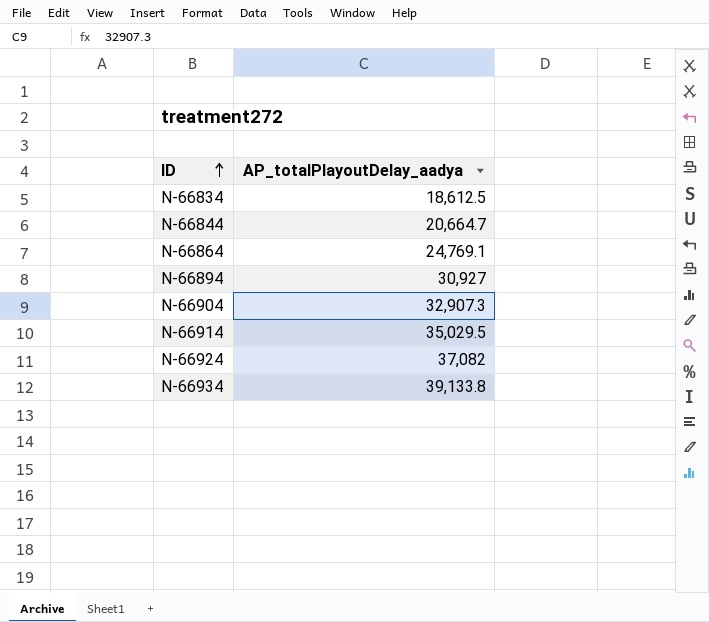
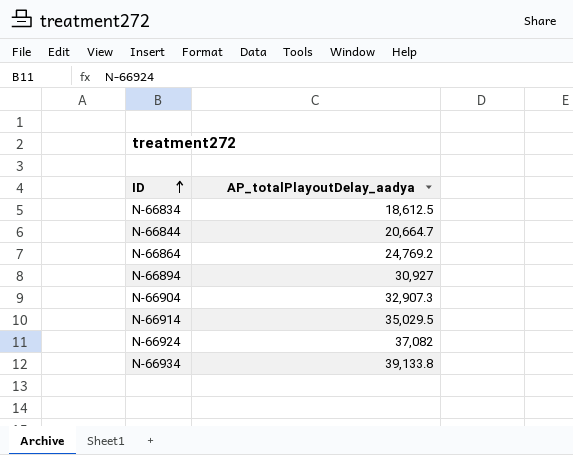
N-66864 | AP_totalPlayoutDelay_aadya: 24,769.1 -> 24,769.2

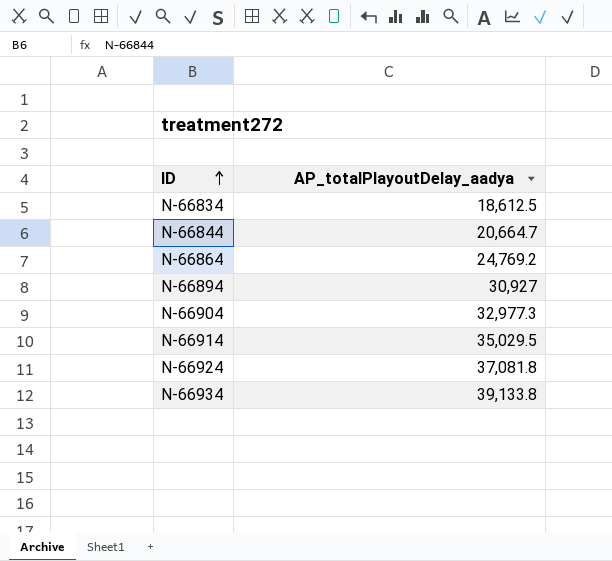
N-66904 | AP_totalPlayoutDelay_aadya: 32,907.3 -> 32,977.3
N-66924 | AP_totalPlayoutDelay_aadya: 37,082 -> 37,081.8

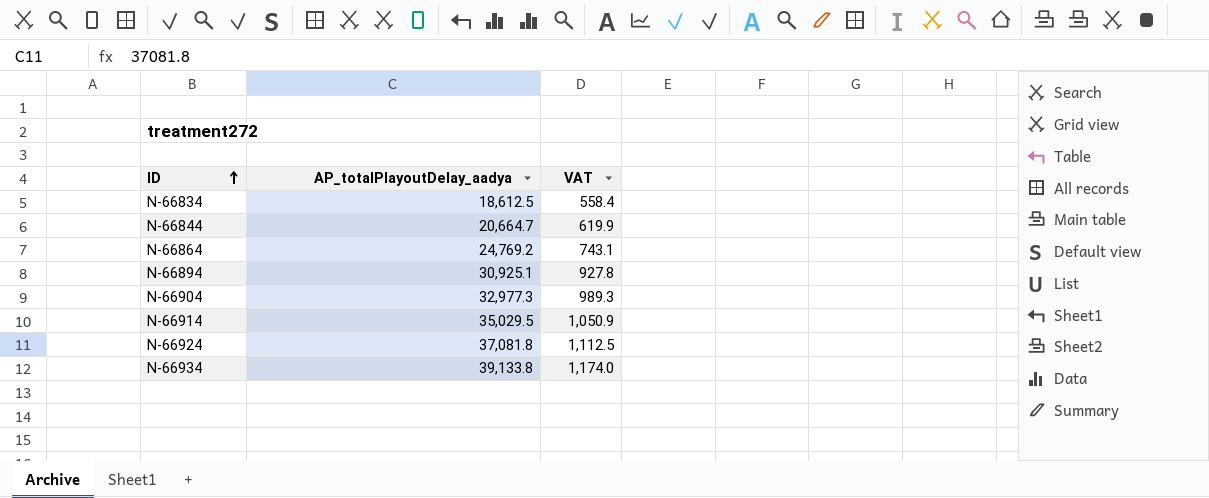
column VAT | formula: none -> [AP_totalPlayoutDelay_aadya] * 0.03
N-66894 | AP_totalPlayoutDelay_aadya: 30,927 -> 30,925.1

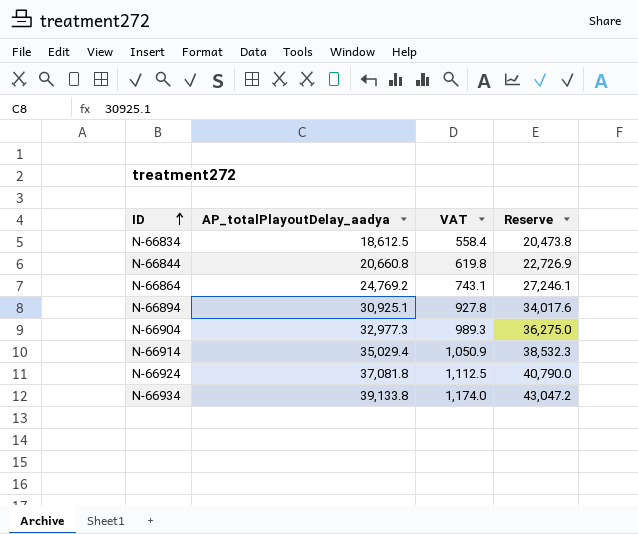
column Reserve | formula: none -> [AP_totalPlayoutDelay_aadya] * 1.1
N-66844 | AP_totalPlayoutDelay_aadya: 20,664.7 -> 20,660.8
N-66844 | VAT: 619.9 -> 619.8
N-66914 | AP_totalPlayoutDelay_aadya: 35,029.5 -> 35,029.4

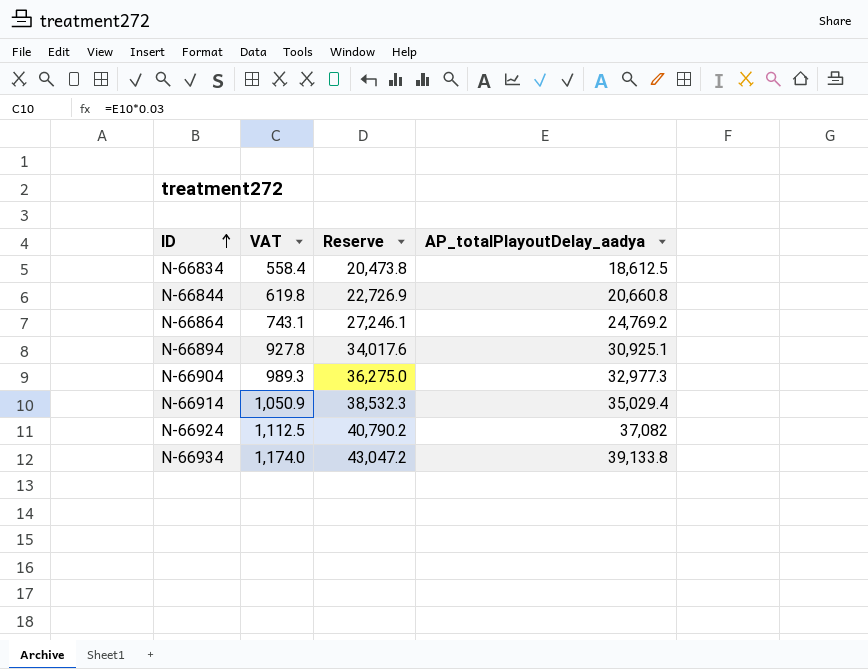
column AP_totalPlayoutDelay_aadya | position: 2 -> 4
N-66924 | Reserve: 40,790.0 -> 40,790.2
N-66924 | AP_totalPlayoutDelay_aadya: 37,081.8 -> 37,082

